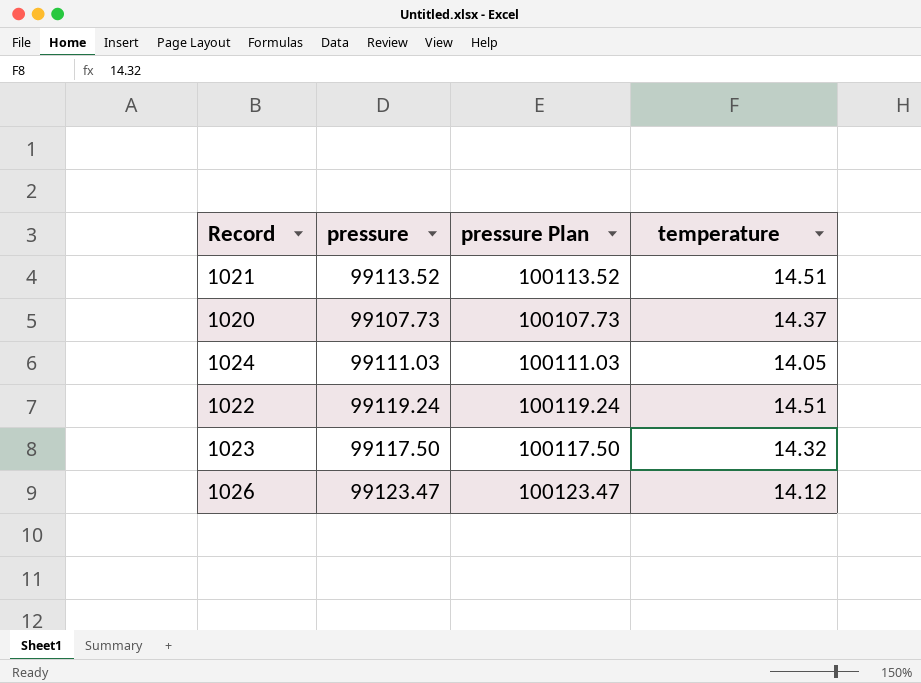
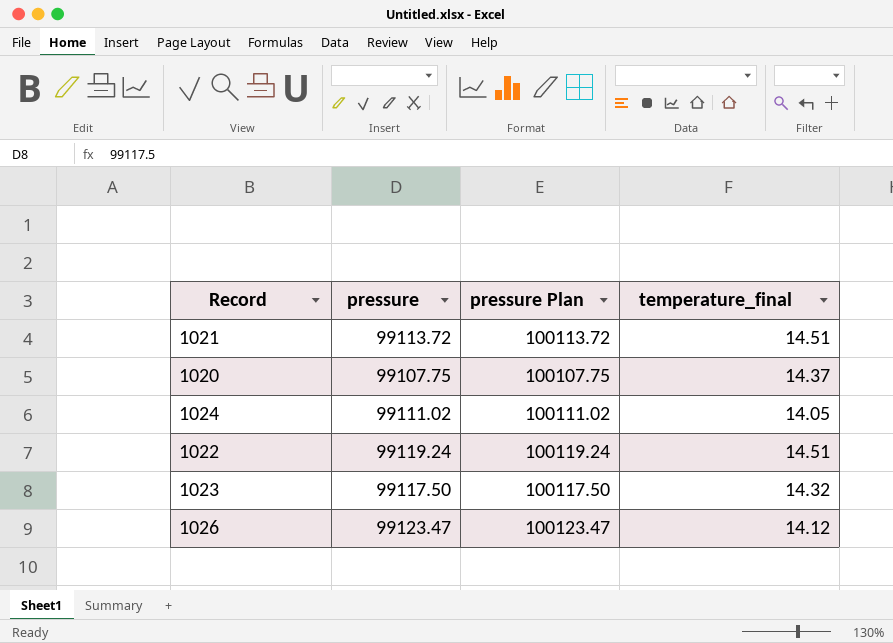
column name: temperature -> temperature_final
1021 | pressure: 99113.52 -> 99113.72
1021 | pressure Plan: 100113.52 -> 100113.72
1020 | pressure: 99107.73 -> 99107.75
1020 | pressure Plan: 100107.73 -> 100107.75
1024 | pressure: 99111.03 -> 99111.02
1024 | pressure Plan: 100111.03 -> 100111.02

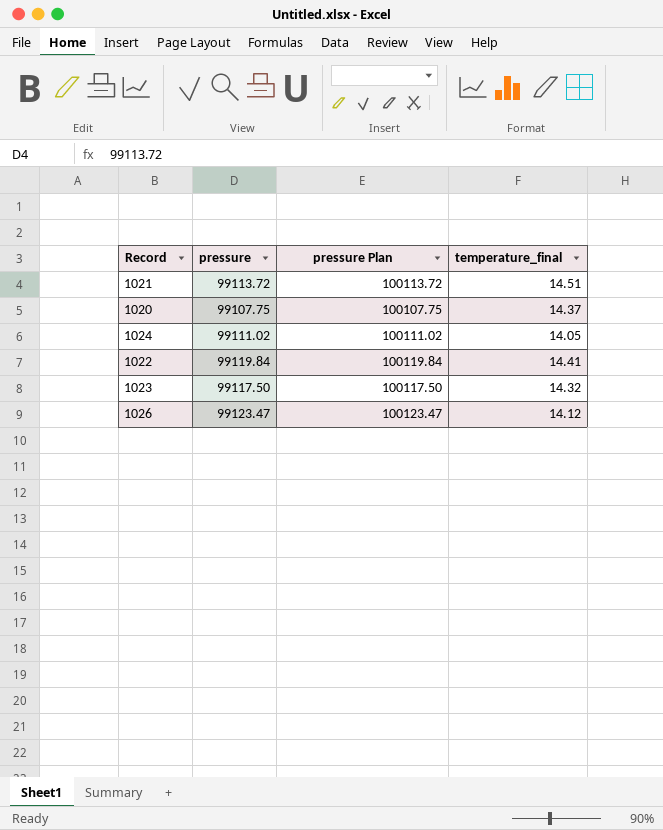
1022 | pressure: 99119.24 -> 99119.84
1022 | pressure Plan: 100119.24 -> 100119.84
1022 | temperature_final: 14.51 -> 14.41

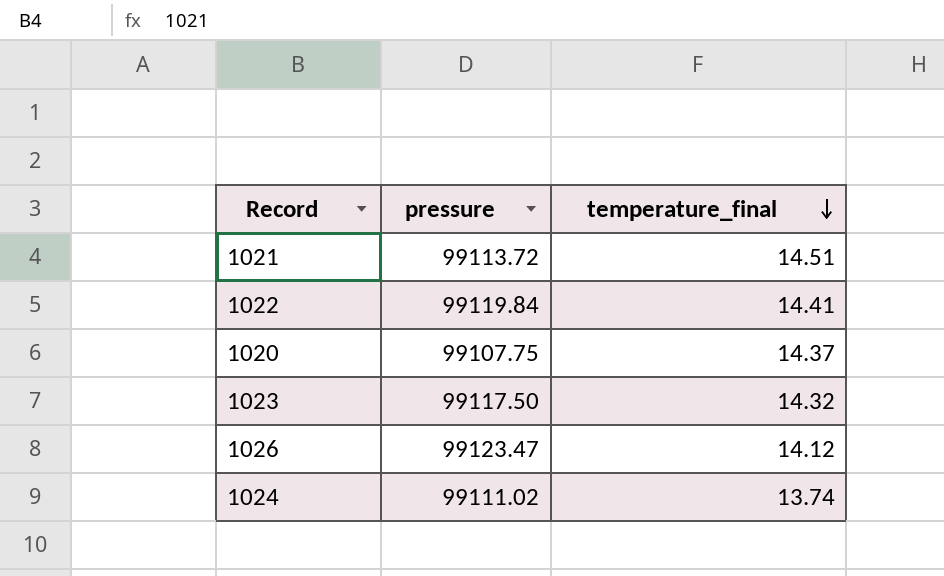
row order: none -> temperature_final descending
column pressure Plan | formula: [pressure] + 1000 -> none
1024 | temperature_final: 14.05 -> 13.74

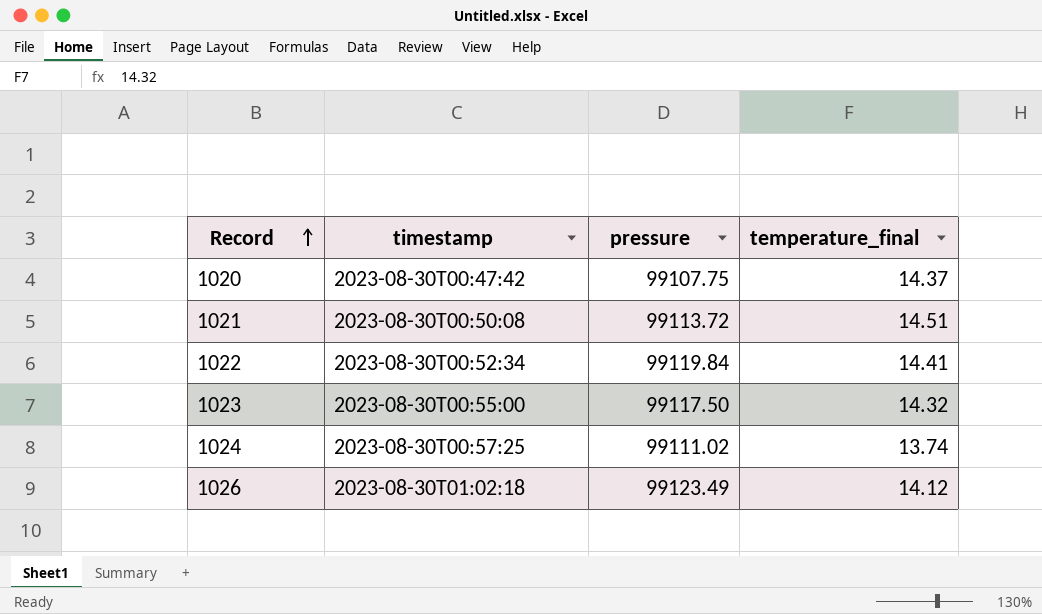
row order: temperature_final descending -> Record ascending
column timestamp | position: none -> 2
1026 | pressure: 99123.47 -> 99123.49

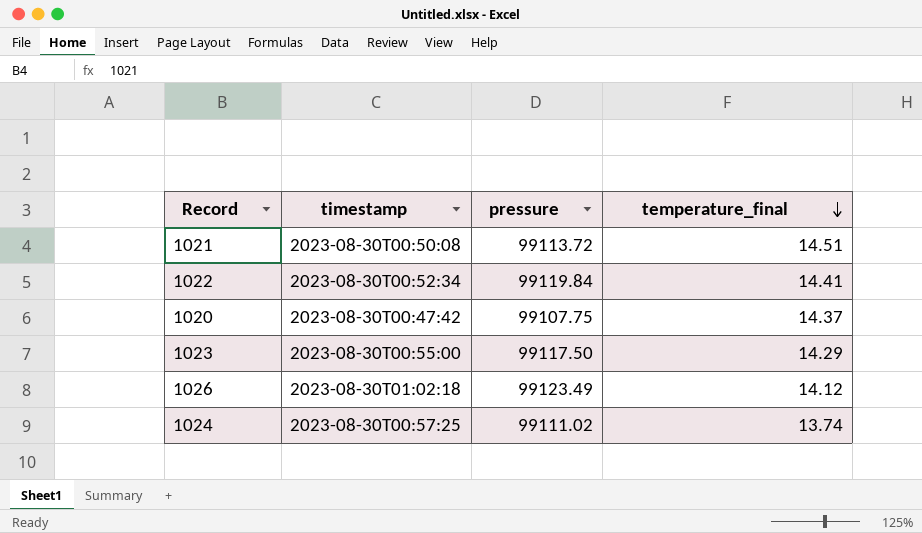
row order: Record ascending -> temperature_final descending
1023 | temperature_final: 14.32 -> 14.29

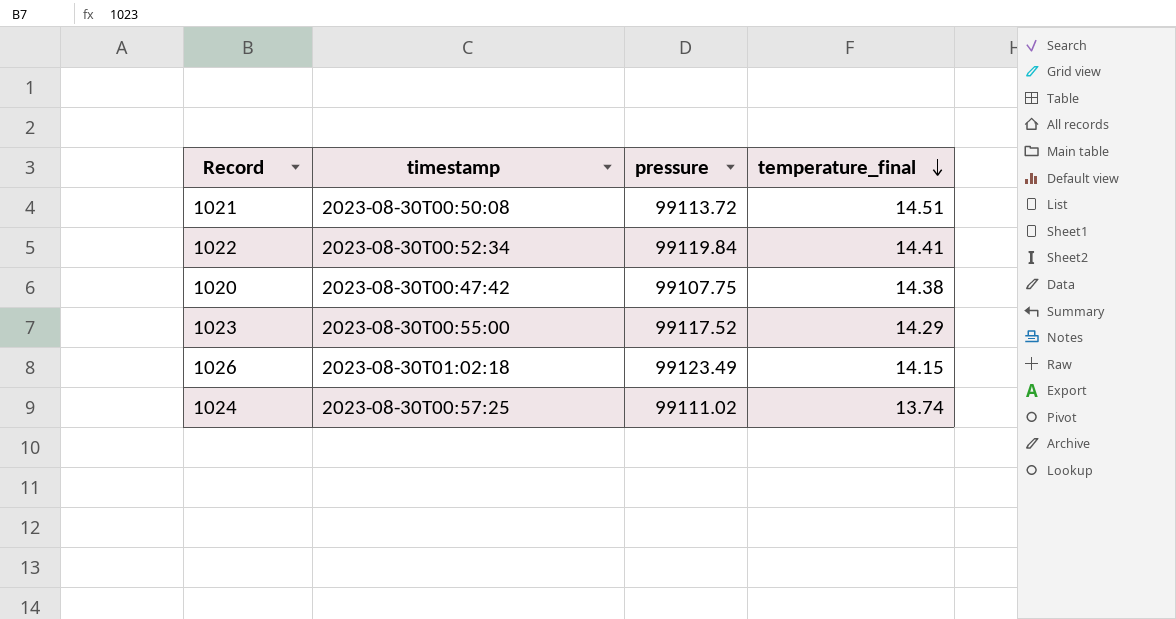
1020 | temperature_final: 14.37 -> 14.38
1023 | pressure: 99117.50 -> 99117.52
1026 | temperature_final: 14.12 -> 14.15

